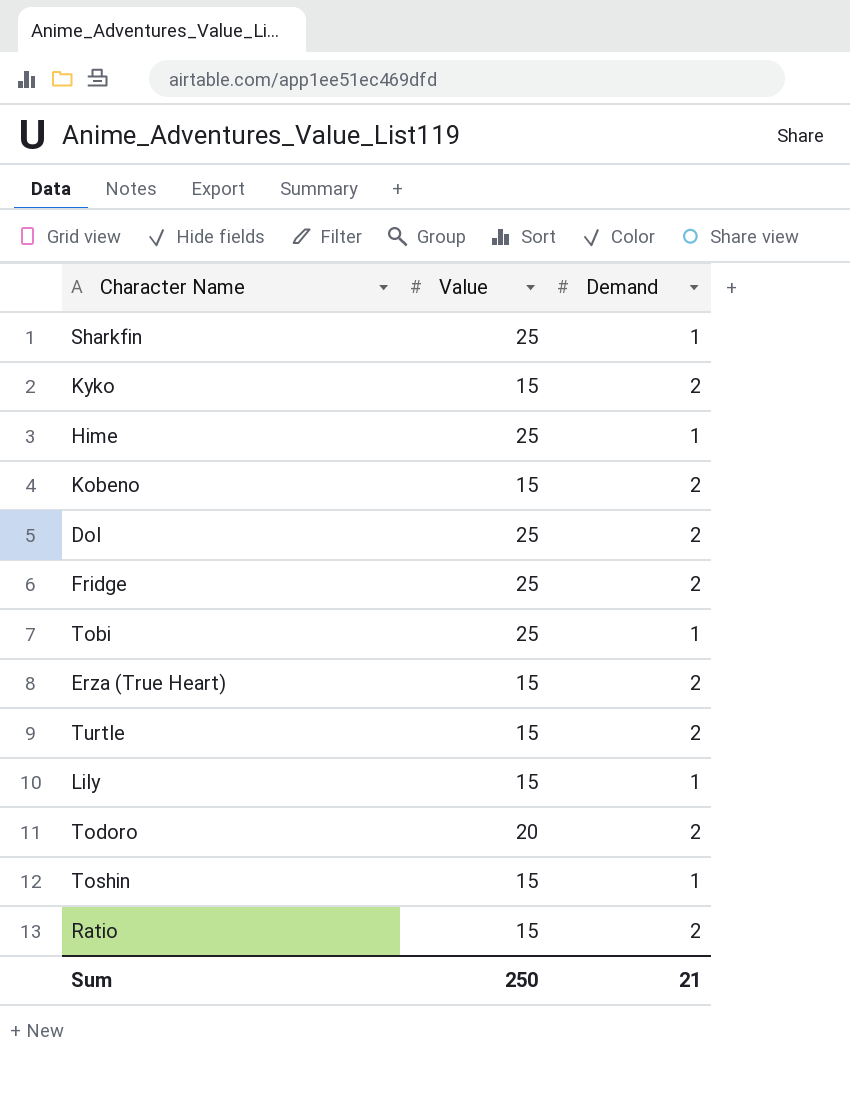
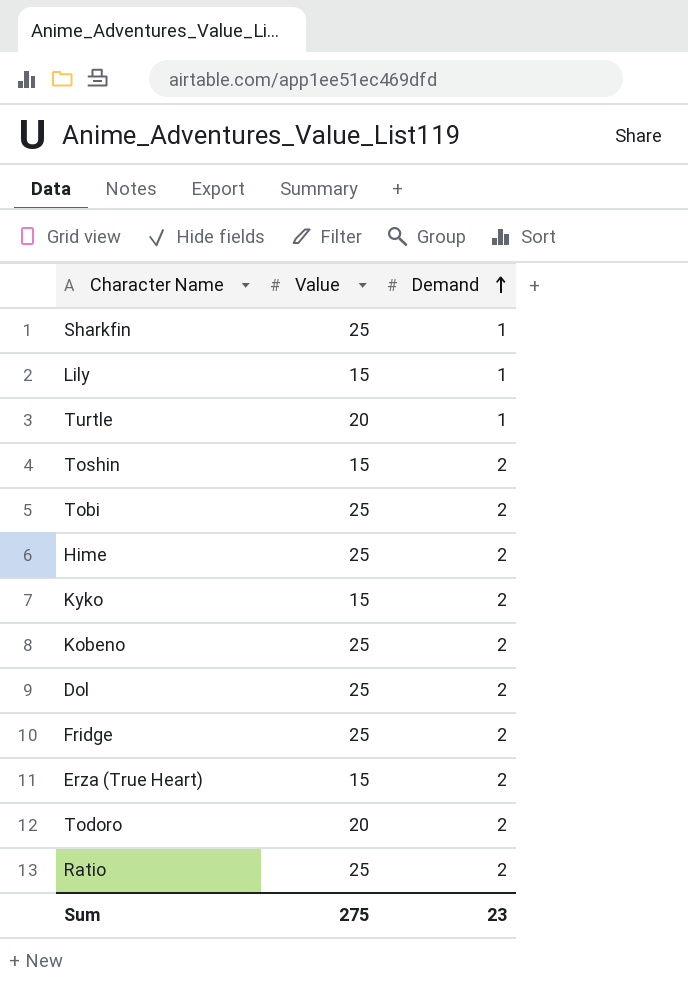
row order: none -> Demand ascending
Turtle | Value: 15 -> 20
Turtle | Demand: 2 -> 1
Toshin | Demand: 1 -> 2
Tobi | Demand: 1 -> 2
Hime | Demand: 1 -> 2
Kobeno | Value: 15 -> 25
Ratio | Value: 15 -> 25
Sum | Value: 250 -> 275
Sum | Demand: 21 -> 23

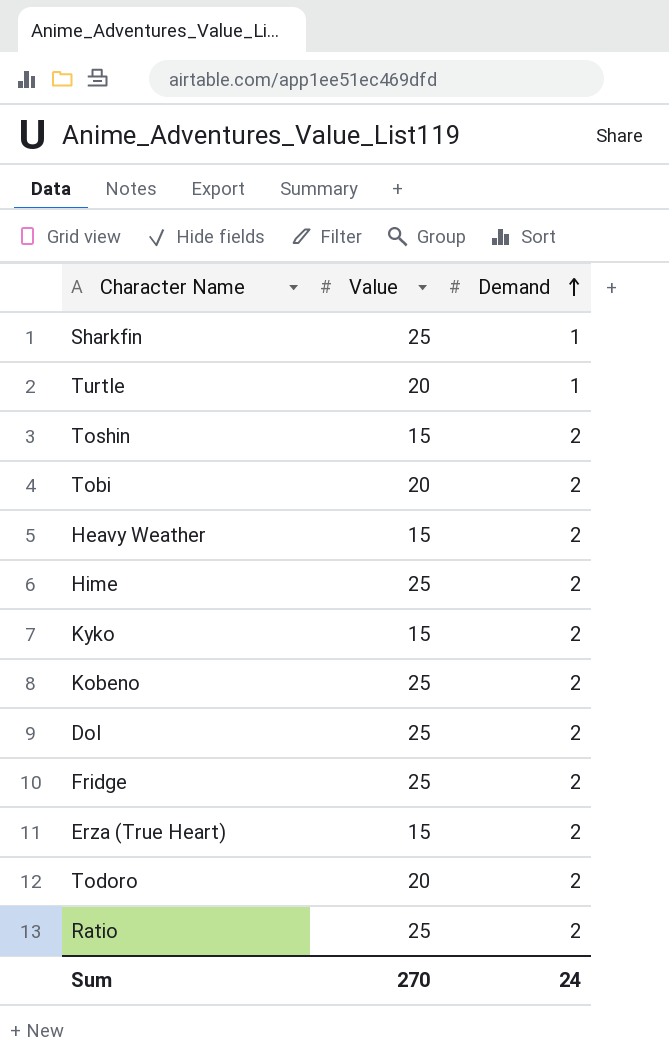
row Lily: 15 | 1 -> none
Tobi | Value: 25 -> 20
row Heavy Weather: none -> 15 | 2
Sum | Value: 275 -> 270
Sum | Demand: 23 -> 24

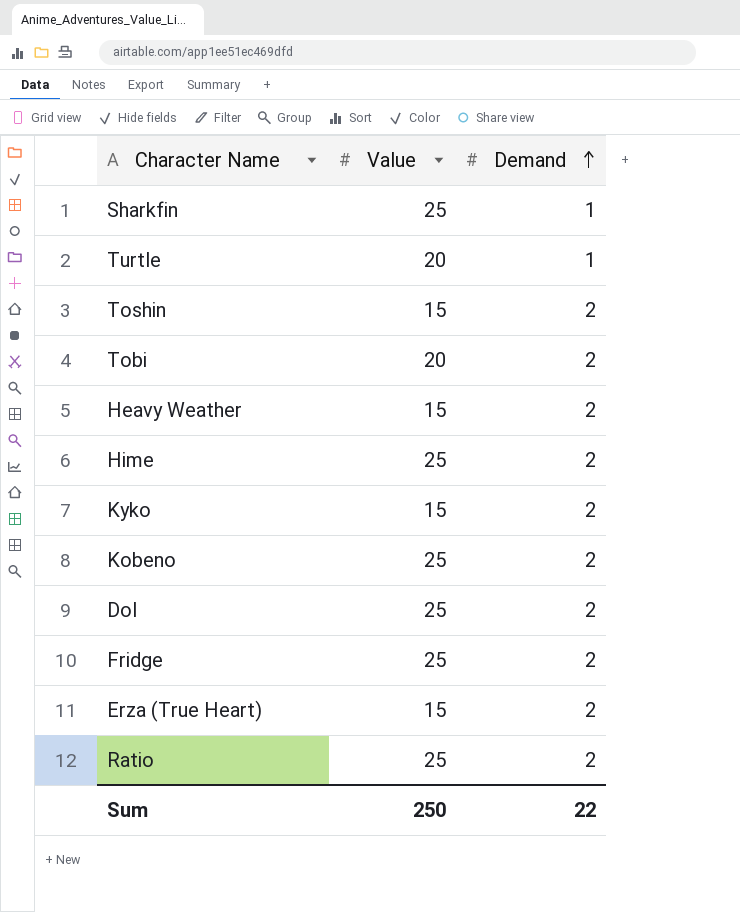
row Todoro: 20 | 2 -> none
Sum | Value: 270 -> 250
Sum | Demand: 24 -> 22

